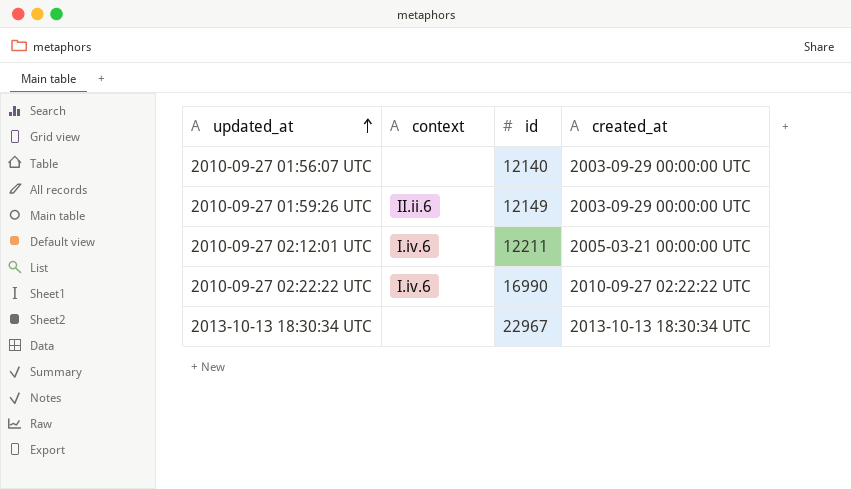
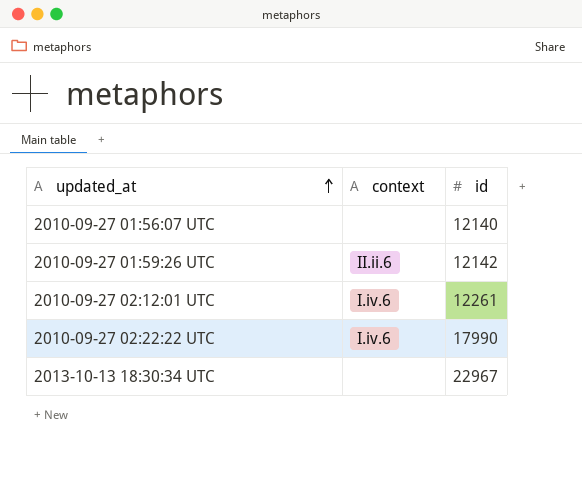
column created_at | position: 4 -> none
2010-09-27 01:59:26 UTC | id: 12149 -> 12142
2010-09-27 02:12:01 UTC | id: 12211 -> 12261
2010-09-27 02:22:22 UTC | id: 16990 -> 17990

